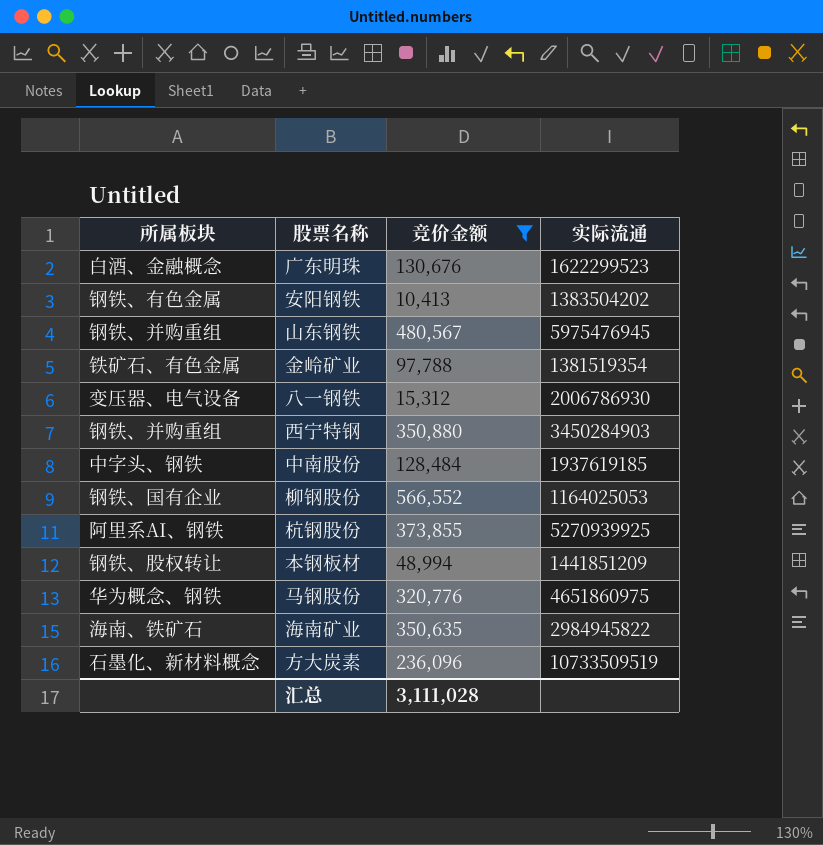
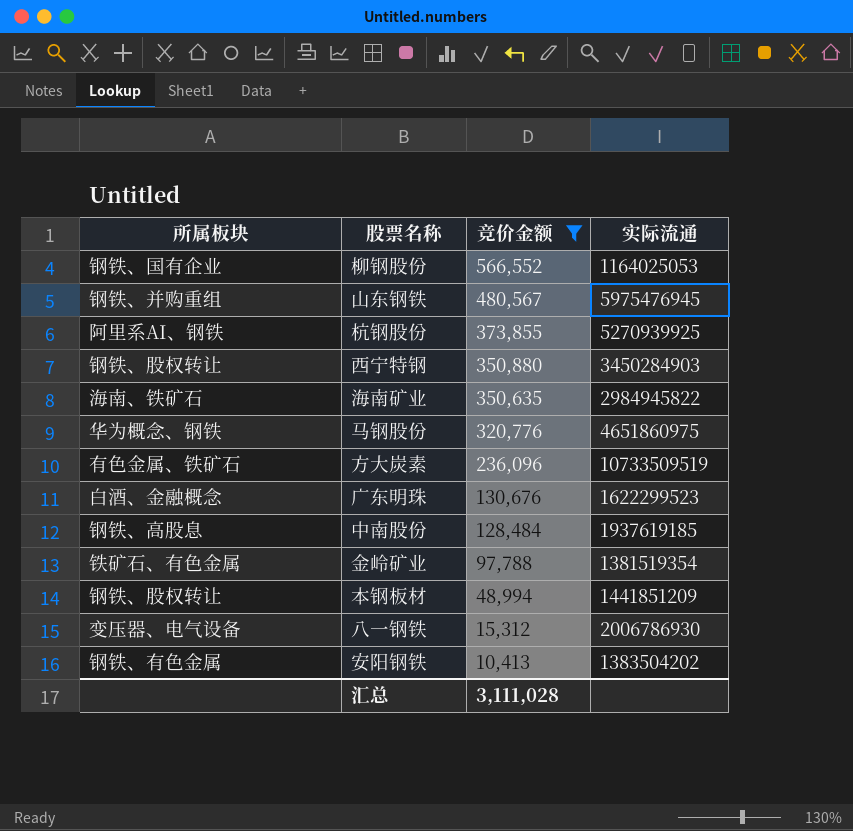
row order: none -> 竞价金额 descending
西宁特钢 | 所属板块: 钢铁、并购重组 -> 钢铁、股权转让
方大炭素 | 所属板块: 石墨化、新材料概念 -> 有色金属、铁矿石
中南股份 | 所属板块: 中字头、钢铁 -> 钢铁、高股息

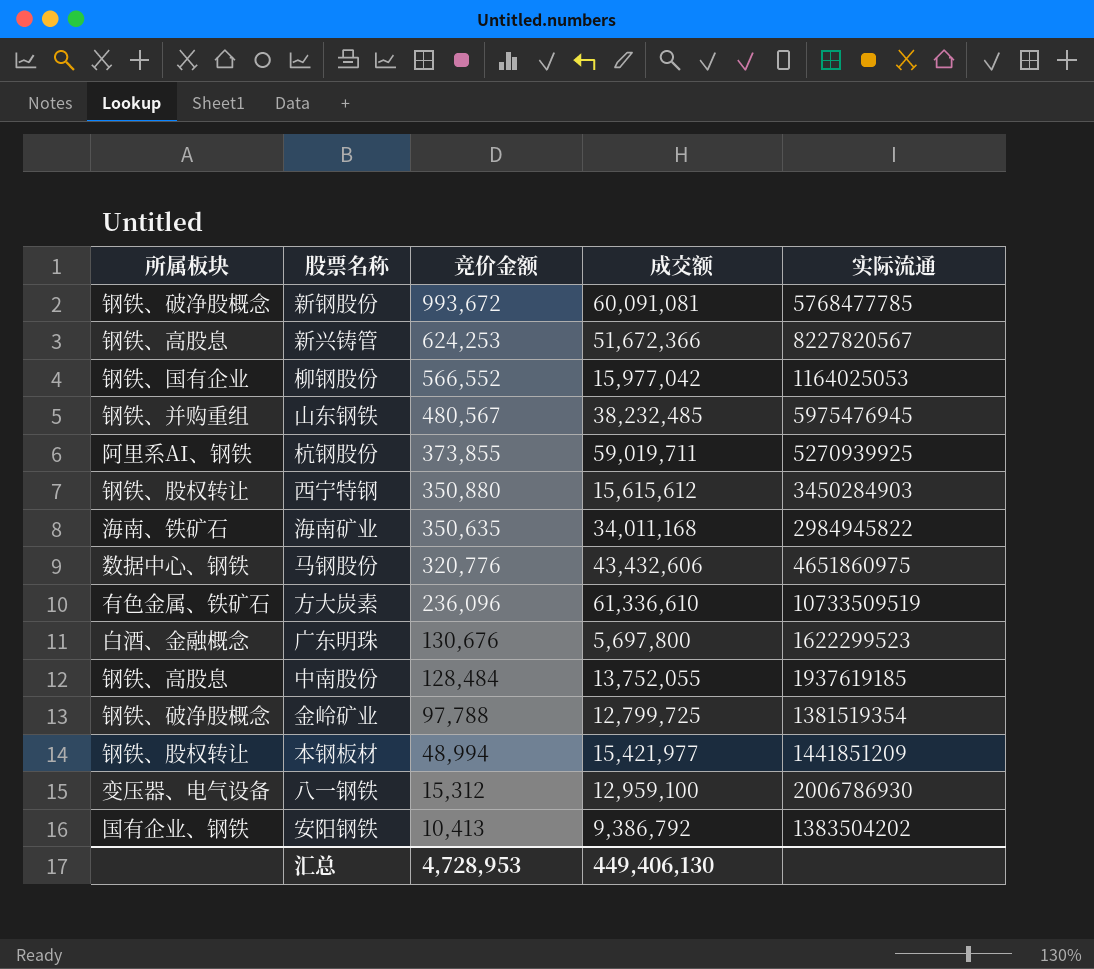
filter: 竞价金额 <= 566,552 -> none
column 成交额 | position: none -> 4
马钢股份 | 所属板块: 华为概念、钢铁 -> 数据中心、钢铁
金岭矿业 | 所属板块: 铁矿石、有色金属 -> 钢铁、破净股概念
安阳钢铁 | 所属板块: 钢铁、有色金属 -> 国有企业、钢铁
汇总 | 竞价金额: 3,111,028 -> 4,728,953

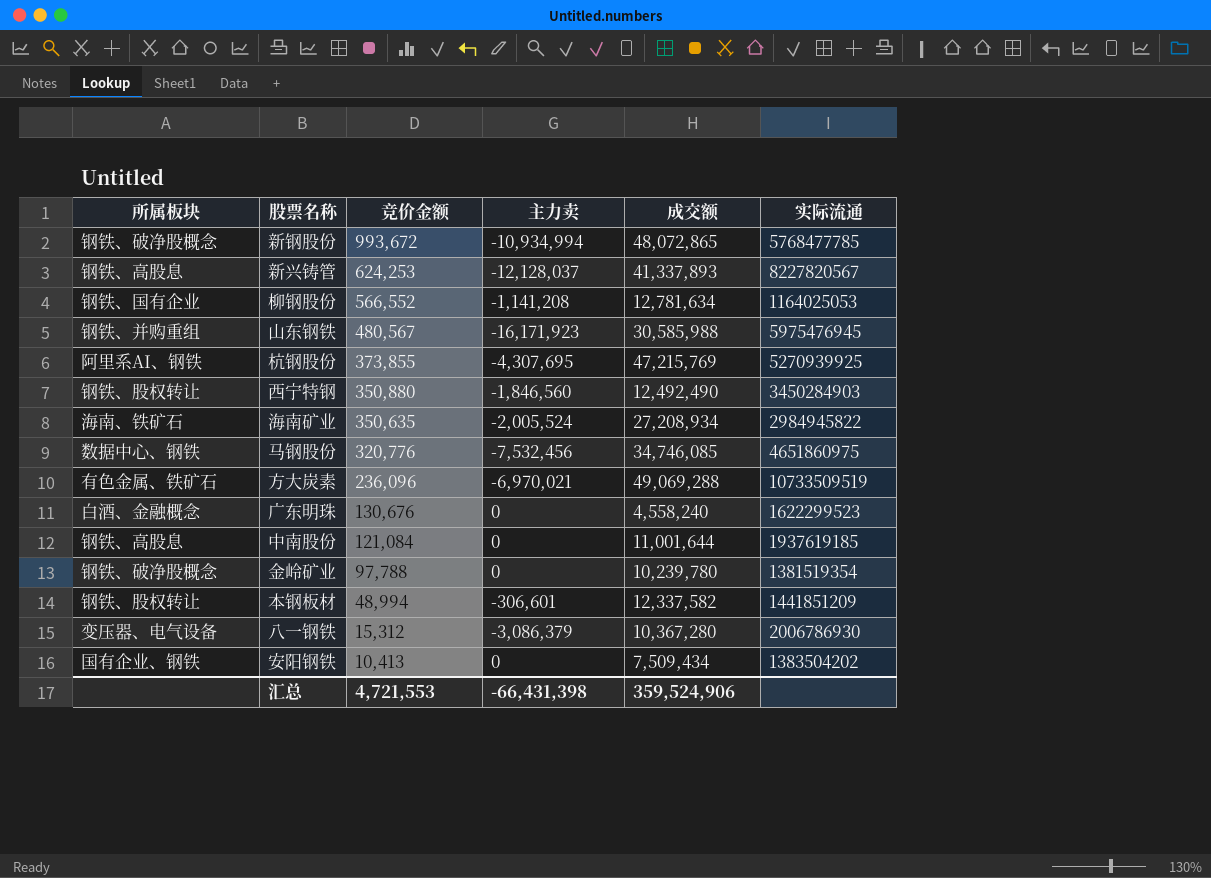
column 主力卖 | position: none -> 4
新钢股份 | 成交额: 60,091,081 -> 48,072,865
新兴铸管 | 成交额: 51,672,366 -> 41,337,893
柳钢股份 | 成交额: 15,977,042 -> 12,781,634
山东钢铁 | 成交额: 38,232,485 -> 30,585,988
杭钢股份 | 成交额: 59,019,711 -> 47,215,769
西宁特钢 | 成交额: 15,615,612 -> 12,492,490
海南矿业 | 成交额: 34,011,168 -> 27,208,934
马钢股份 | 成交额: 43,432,606 -> 34,746,085
方大炭素 | 成交额: 61,336,610 -> 49,069,288
广东明珠 | 成交额: 5,697,800 -> 4,558,240
中南股份 | 竞价金额: 128,484 -> 121,084
中南股份 | 成交额: 13,752,055 -> 11,001,644
金岭矿业 | 成交额: 12,799,725 -> 10,239,780
本钢板材 | 成交额: 15,421,977 -> 12,337,582
八一钢铁 | 成交额: 12,959,100 -> 10,367,280
安阳钢铁 | 成交额: 9,386,792 -> 7,509,434
汇总 | 竞价金额: 4,728,953 -> 4,721,553
汇总 | 成交额: 449,406,130 -> 359,524,906

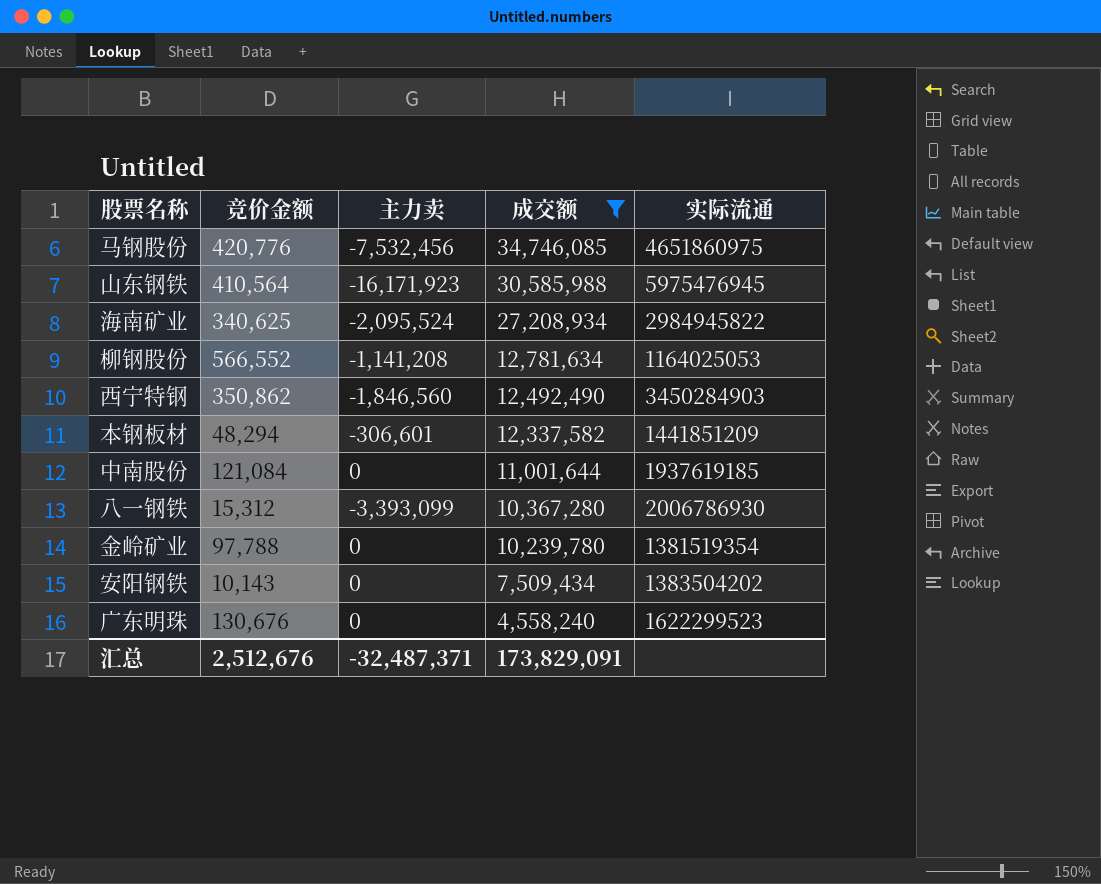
filter: none -> 成交额 <= 34,746,085
row order: 竞价金额 descending -> 成交额 descending
column 所属板块 | position: 1 -> none
马钢股份 | 竞价金额: 320,776 -> 420,776
山东钢铁 | 竞价金额: 480,567 -> 410,564
海南矿业 | 竞价金额: 350,635 -> 340,625
海南矿业 | 主力卖: -2,005,524 -> -2,095,524
西宁特钢 | 竞价金额: 350,880 -> 350,862
本钢板材 | 竞价金额: 48,994 -> 48,294
八一钢铁 | 主力卖: -3,086,379 -> -3,393,099
安阳钢铁 | 竞价金额: 10,413 -> 10,143
汇总 | 竞价金额: 4,721,553 -> 2,512,676
汇总 | 主力卖: -66,431,398 -> -32,487,371
汇总 | 成交额: 359,524,906 -> 173,829,091

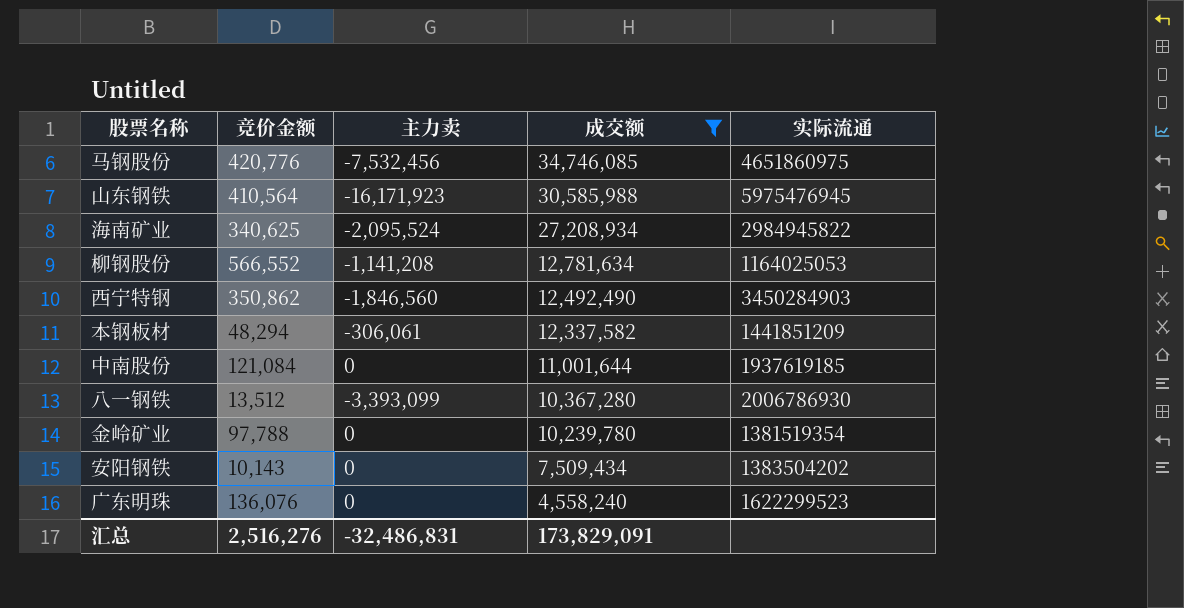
本钢板材 | 主力卖: -306,601 -> -306,061
八一钢铁 | 竞价金额: 15,312 -> 13,512
广东明珠 | 竞价金额: 130,676 -> 136,076
汇总 | 竞价金额: 2,512,676 -> 2,516,276
汇总 | 主力卖: -32,487,371 -> -32,486,831

